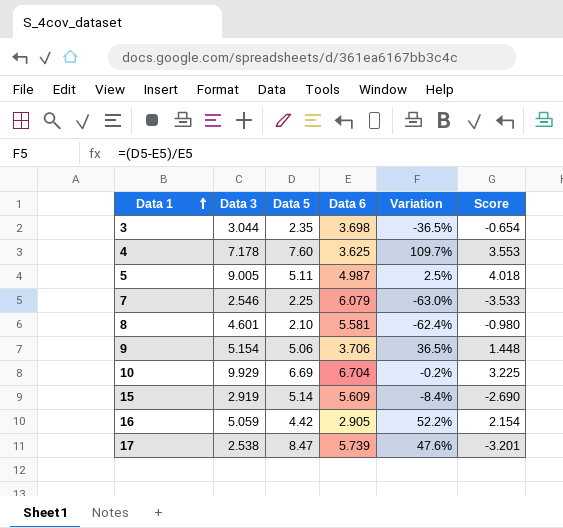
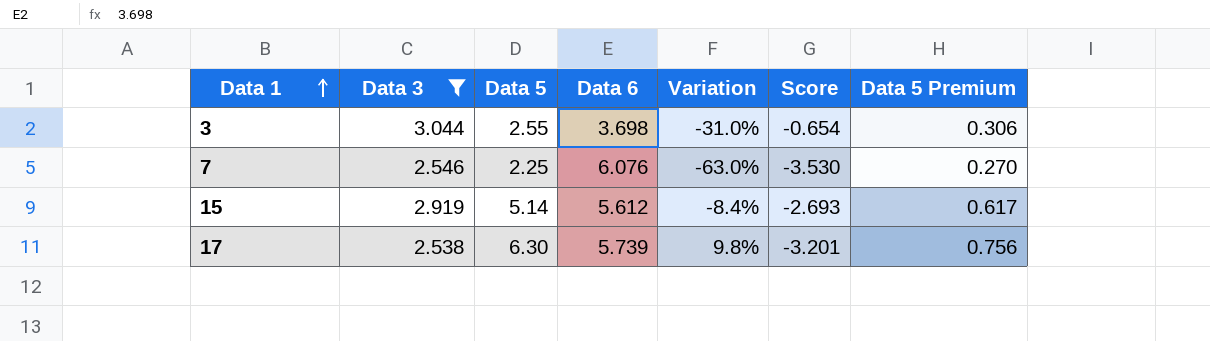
filter: none -> Data 3 <= 3.044
column Data 5 Premium | formula: none -> [Data 5] * 0.12
3 | Data 5: 2.35 -> 2.55
3 | Variation: -36.5% -> -31.0%
7 | Data 6: 6.079 -> 6.076
7 | Score: -3.533 -> -3.530
15 | Data 6: 5.609 -> 5.612
15 | Score: -2.690 -> -2.693
17 | Data 5: 8.47 -> 6.30
17 | Variation: 47.6% -> 9.8%

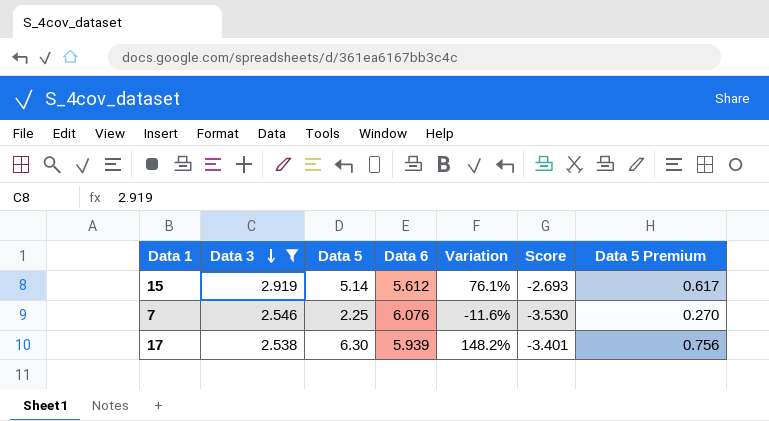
row order: Data 1 ascending -> Data 3 descending
column Variation | formula: ([Data 5] - [Data 6]) / [Data 6] -> ([Data 5] - [Data 3]) / [Data 3]
row 3: 3.044 | 2.55 | 3.698 | -31.0% | -0.654 | 0.306 -> none
17 | Data 6: 5.739 -> 5.939
17 | Score: -3.201 -> -3.401

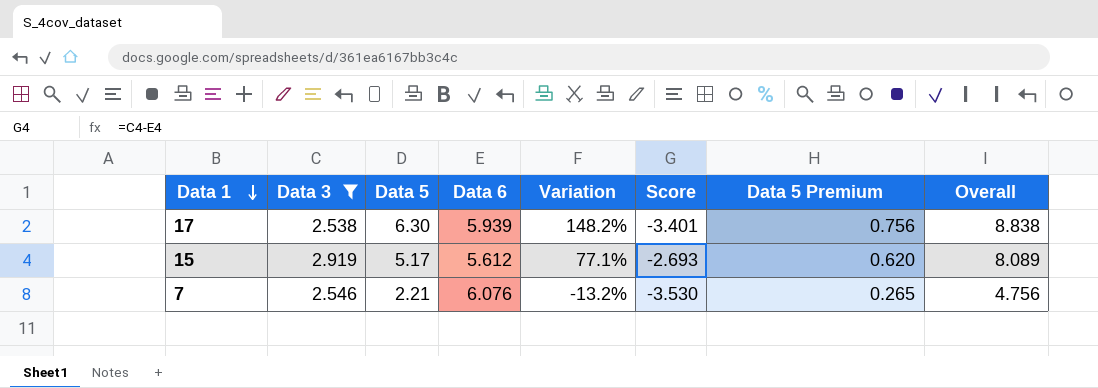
row order: Data 3 descending -> Data 1 descending
column Overall | formula: none -> [Data 3] + [Data 5]
15 | Data 5: 5.14 -> 5.17
15 | Variation: 76.1% -> 77.1%
15 | Data 5 Premium: 0.617 -> 0.620
7 | Data 5: 2.25 -> 2.21
7 | Variation: -11.6% -> -13.2%
7 | Data 5 Premium: 0.270 -> 0.265

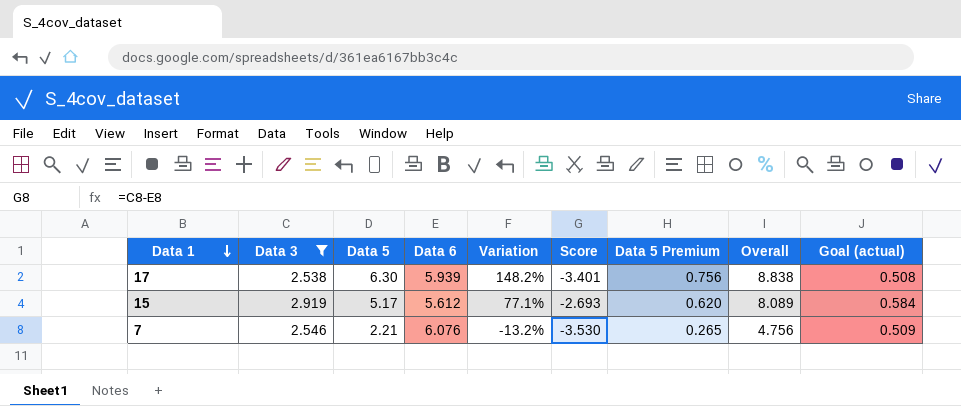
column Goal (actual) | formula: none -> [Data 3] * 0.2

